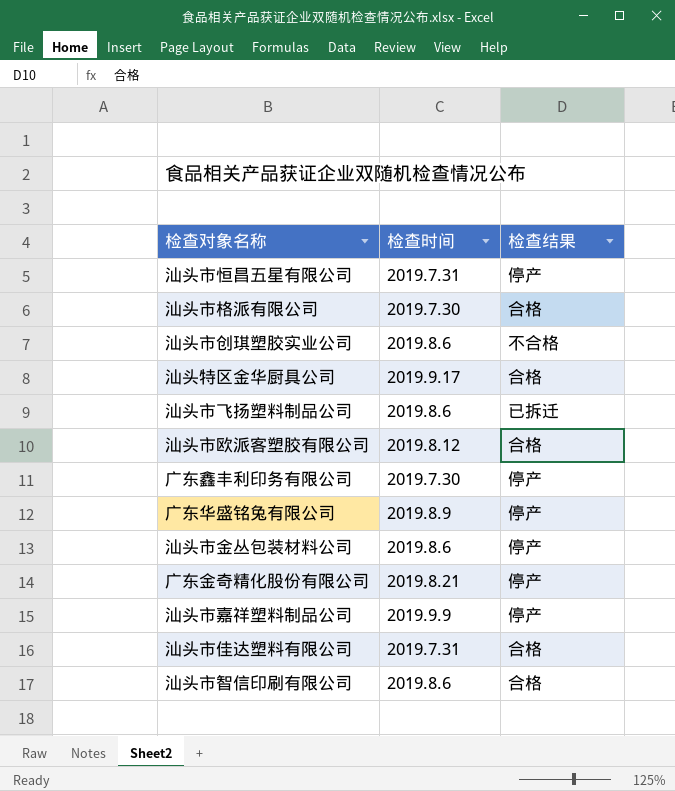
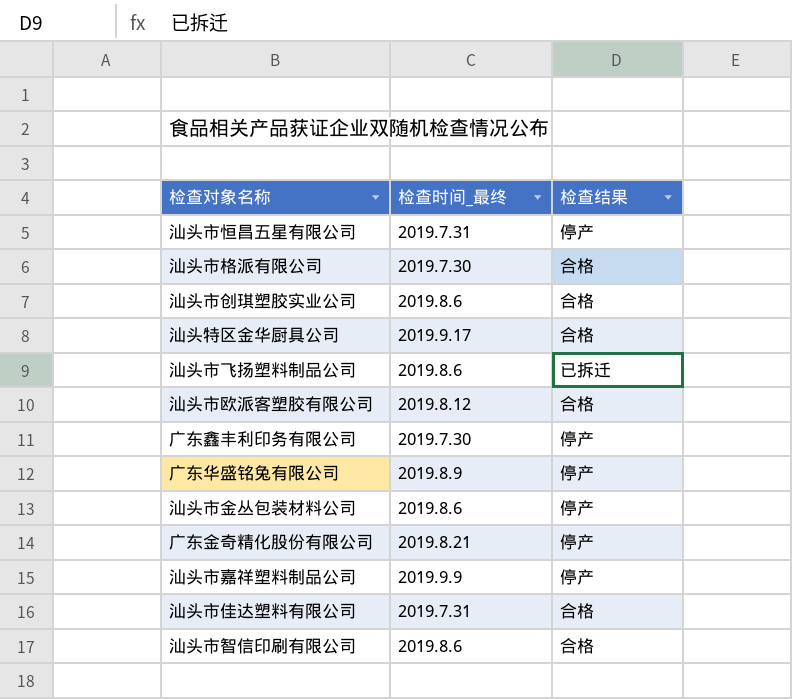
column name: 检查时间 -> 检查时间_最终
汕头市创琪塑胶实业公司 | 检查结果: 不合格 -> 合格

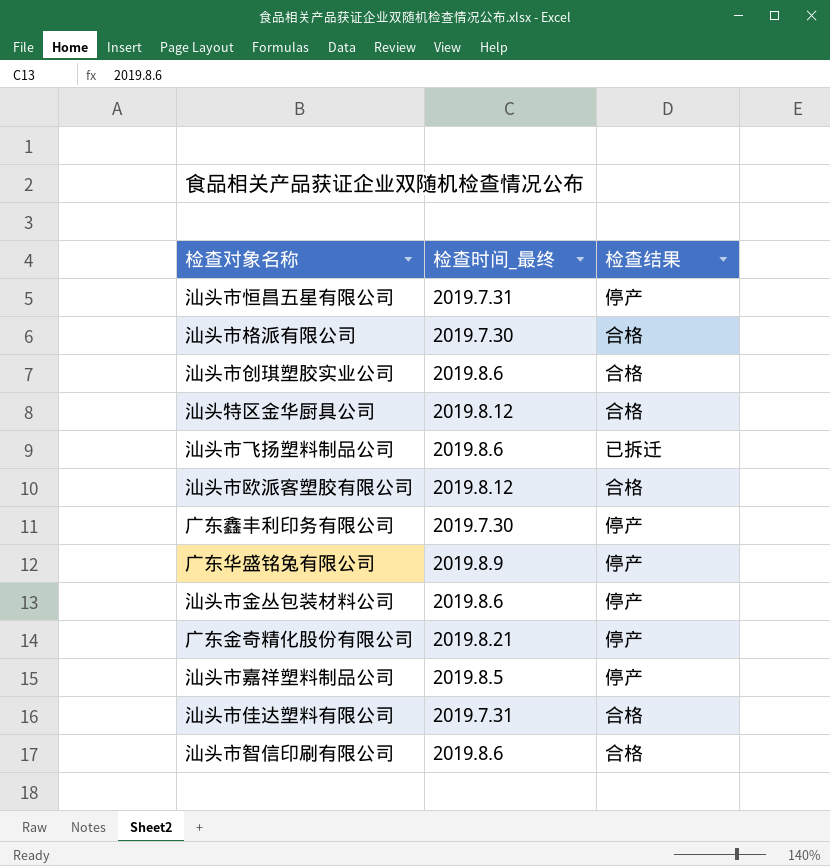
汕头特区金华厨具公司 | 检查时间_最终: 2019.9.17 -> 2019.8.12
汕头市嘉祥塑料制品公司 | 检查时间_最终: 2019.9.9 -> 2019.8.5

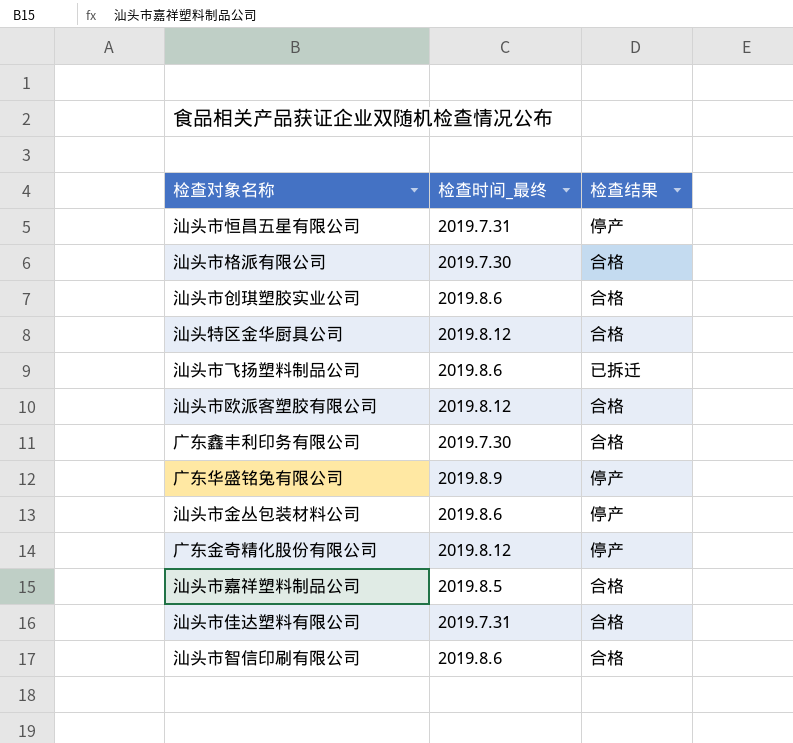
广东鑫丰利印务有限公司 | 检查结果: 停产 -> 合格
广东金奇精化股份有限公司 | 检查时间_最终: 2019.8.21 -> 2019.8.12
汕头市嘉祥塑料制品公司 | 检查结果: 停产 -> 合格

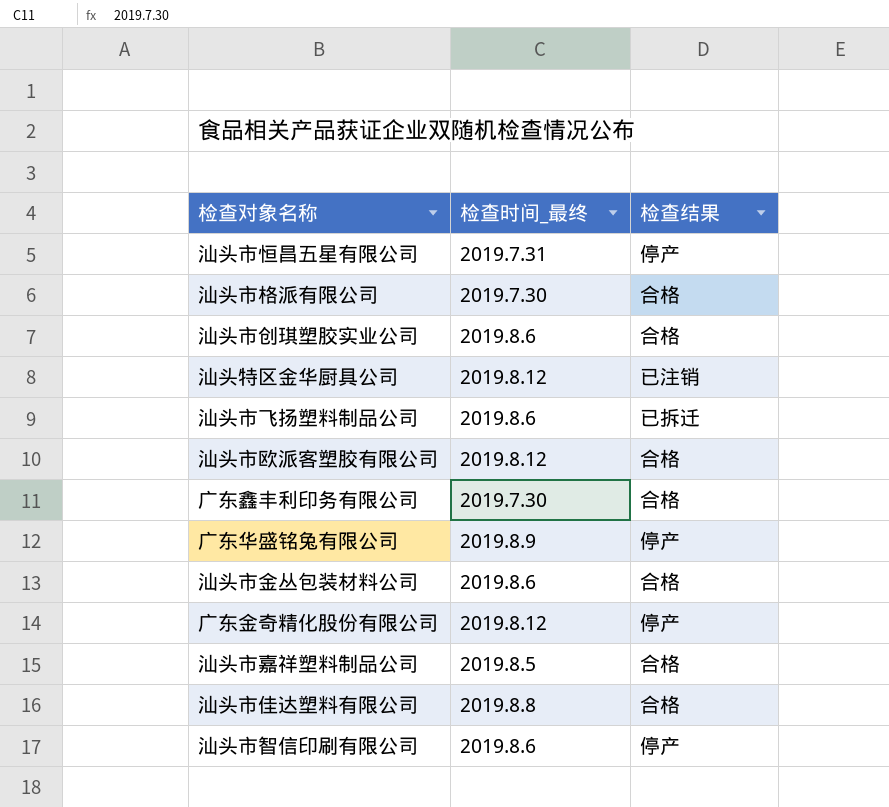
汕头特区金华厨具公司 | 检查结果: 合格 -> 已注销
汕头市金丛包装材料公司 | 检查结果: 停产 -> 合格
汕头市佳达塑料有限公司 | 检查时间_最终: 2019.7.31 -> 2019.8.8
汕头市智信印刷有限公司 | 检查结果: 合格 -> 停产

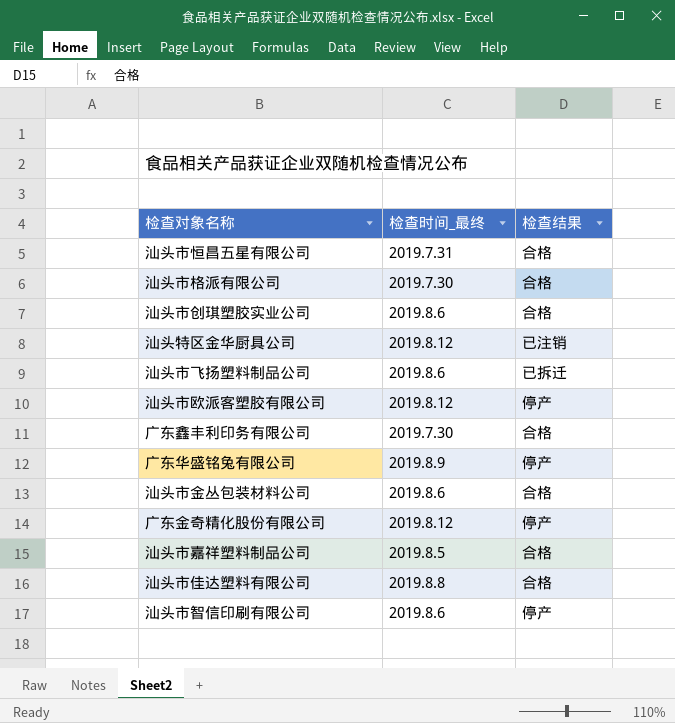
汕头市恒昌五星有限公司 | 检查结果: 停产 -> 合格
汕头市欧派客塑胶有限公司 | 检查结果: 合格 -> 停产

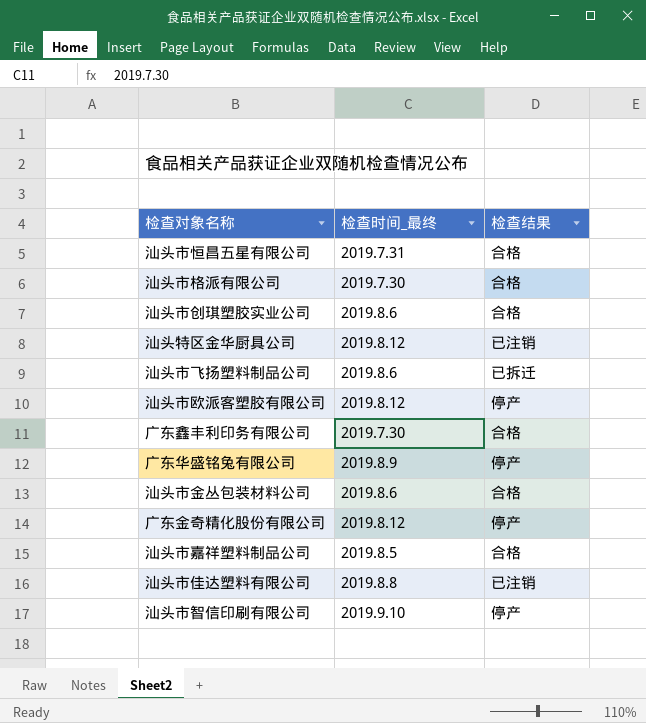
汕头市佳达塑料有限公司 | 检查结果: 合格 -> 已注销
汕头市智信印刷有限公司 | 检查时间_最终: 2019.8.6 -> 2019.9.10

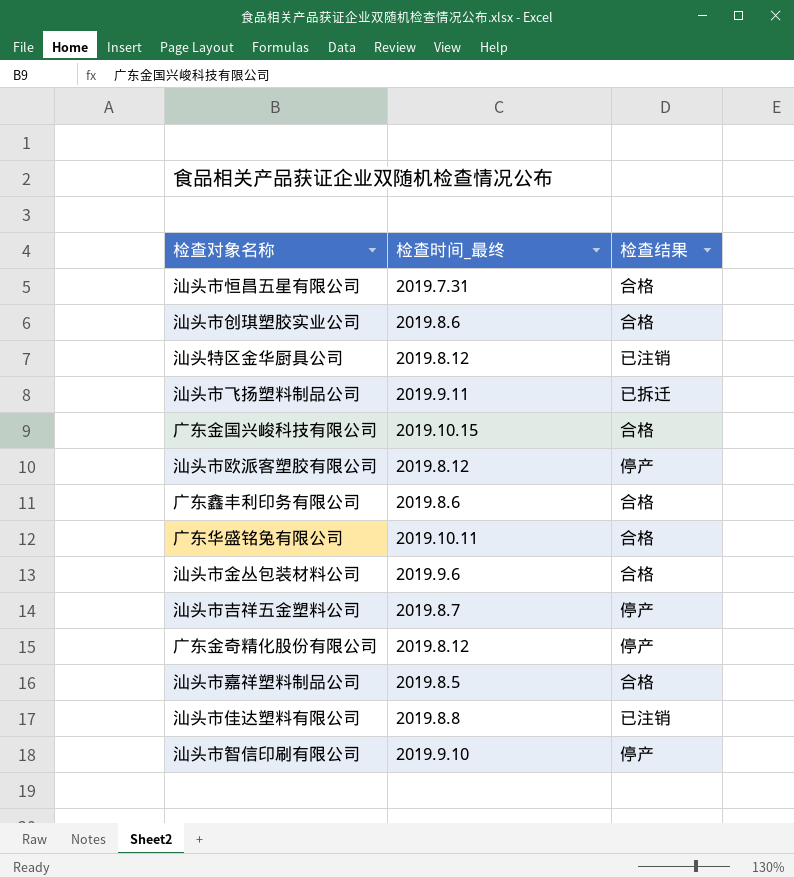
row 汕头市格派有限公司: 2019.7.30 | 合格 -> none
汕头市飞扬塑料制品公司 | 检查时间_最终: 2019.8.6 -> 2019.9.11
row 广东金国兴峻科技有限公司: none -> 2019.10.15 | 合格
广东鑫丰利印务有限公司 | 检查时间_最终: 2019.7.30 -> 2019.8.6
广东华盛铭兔有限公司 | 检查时间_最终: 2019.8.9 -> 2019.10.11
广东华盛铭兔有限公司 | 检查结果: 停产 -> 合格
汕头市金丛包装材料公司 | 检查时间_最终: 2019.8.6 -> 2019.9.6
row 汕头市吉祥五金塑料公司: none -> 2019.8.7 | 停产

